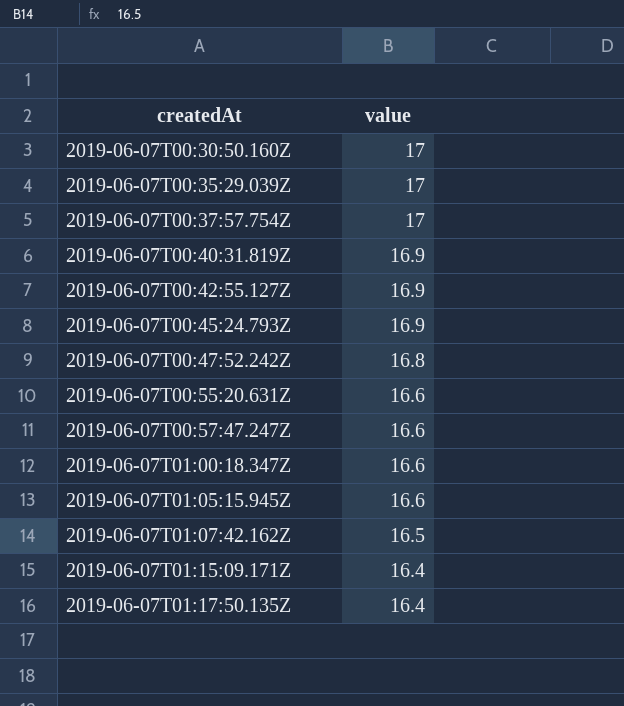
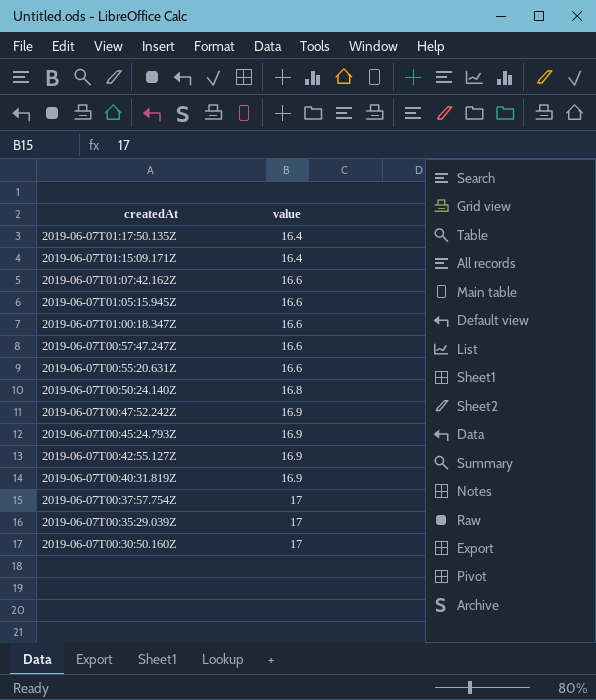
row order: createdAt ascending -> createdAt descending
2019-06-07T01:07:42.162Z | value: 16.5 -> 16.6
row 2019-06-07T00:50:24.140Z: none -> 16.8
2019-06-07T00:47:52.242Z | value: 16.8 -> 16.9

